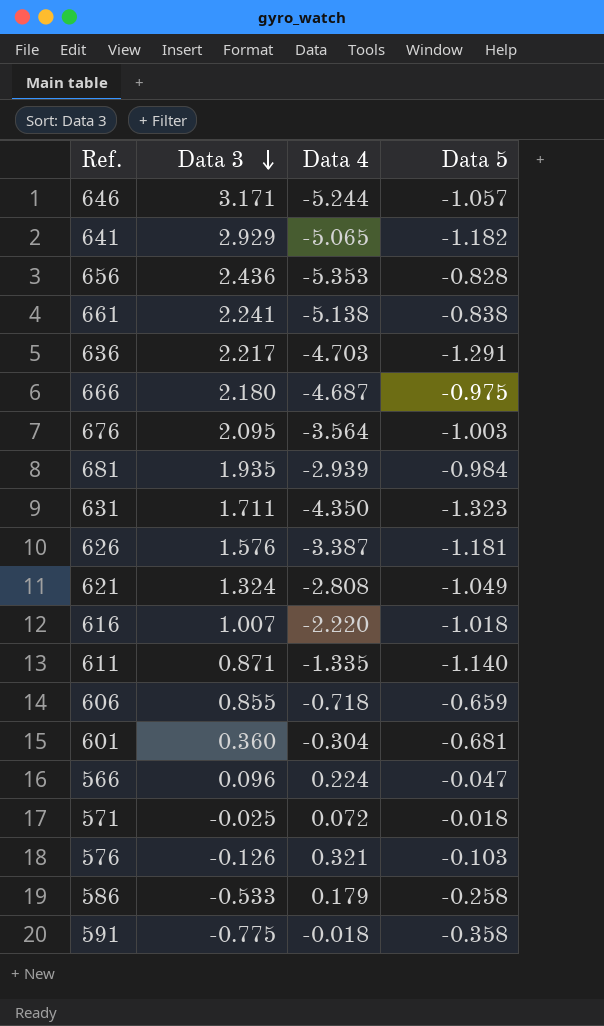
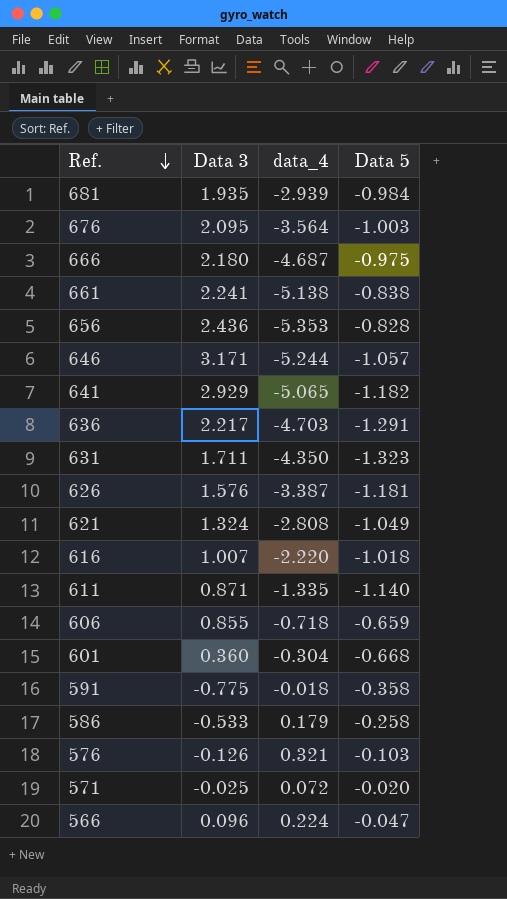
row order: Data 3 descending -> Ref. descending
column name: Data 4 -> data_4
601 | Data 5: -0.681 -> -0.668
571 | Data 5: -0.018 -> -0.020

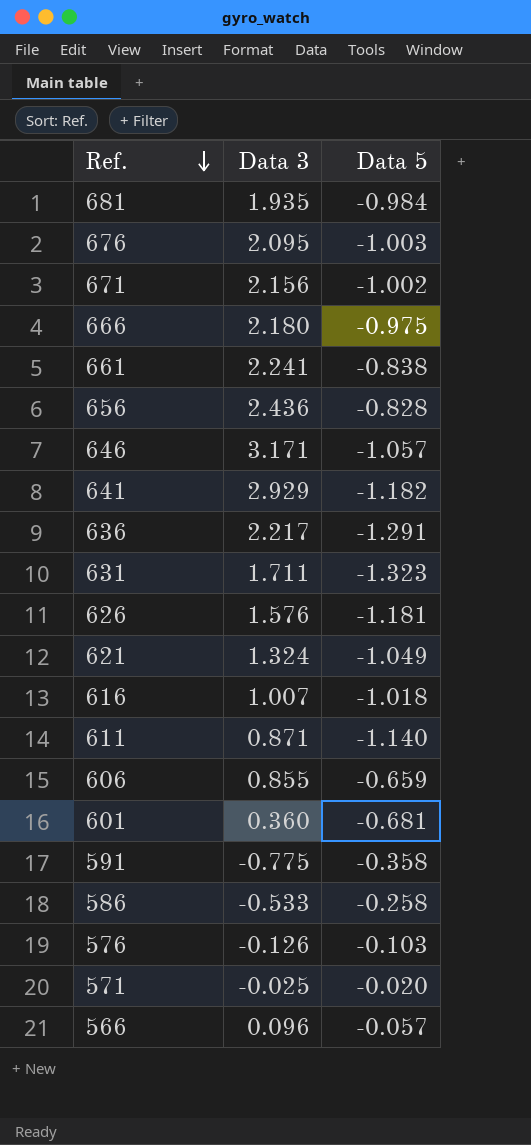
column data_4 | position: 3 -> none
row 671: none -> 2.156 | -1.002
601 | Data 5: -0.668 -> -0.681
566 | Data 5: -0.047 -> -0.057

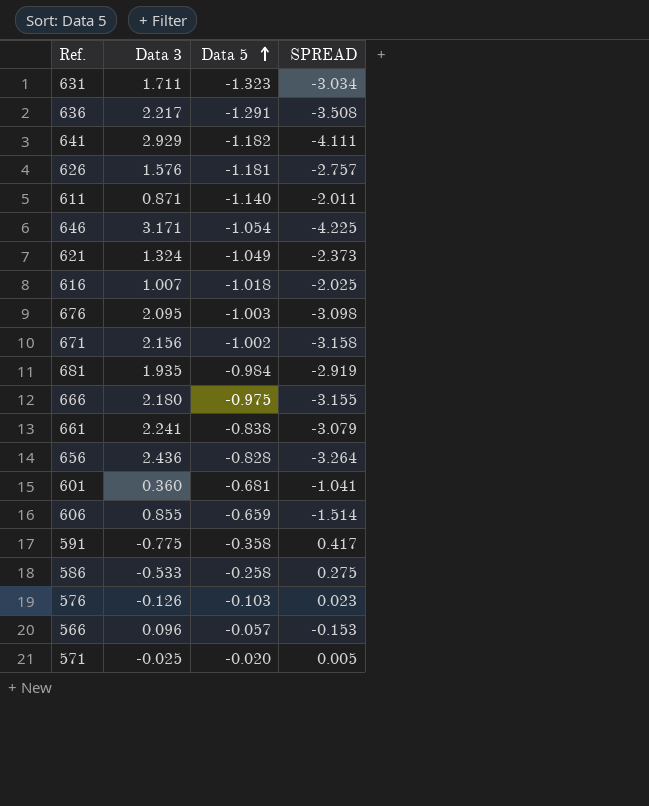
row order: Ref. descending -> Data 5 ascending
column SPREAD | formula: none -> [Data 5] - [Data 3]
646 | Data 5: -1.057 -> -1.054

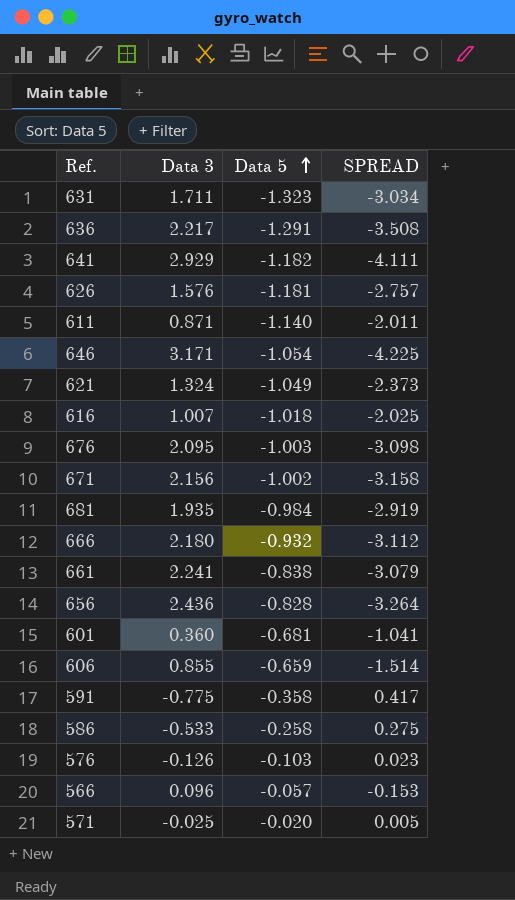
666 | Data 5: -0.975 -> -0.932
666 | SPREAD: -3.155 -> -3.112

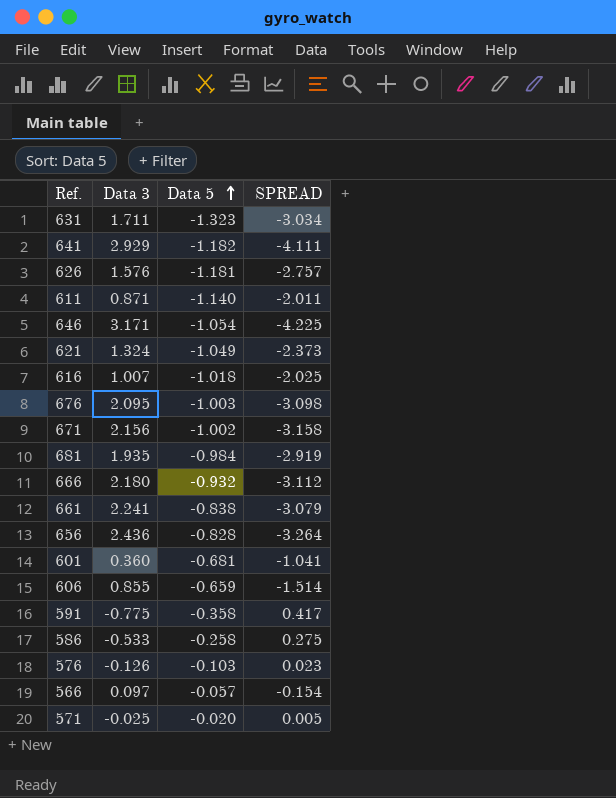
row 636: 2.217 | -1.291 | -3.508 -> none
566 | Data 3: 0.096 -> 0.097
566 | SPREAD: -0.153 -> -0.154

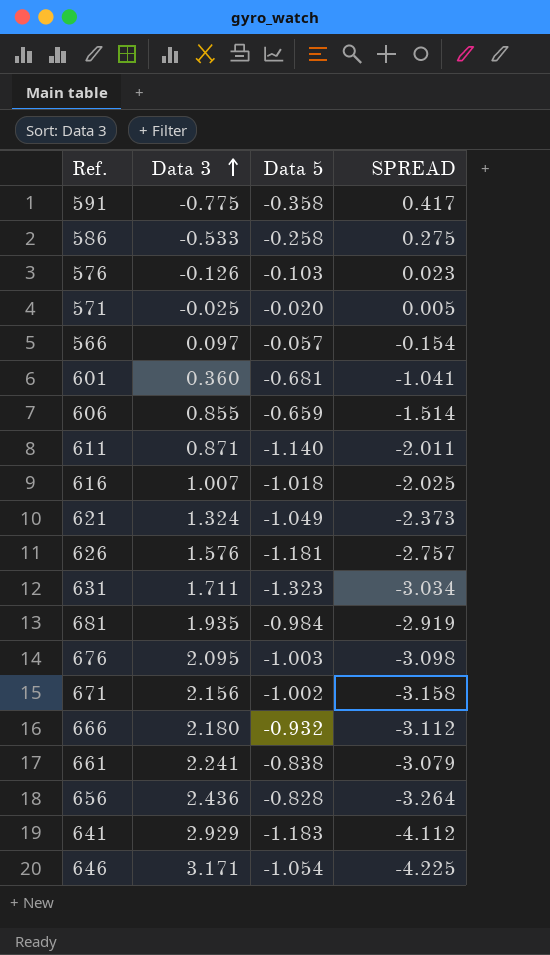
row order: Data 5 ascending -> Data 3 ascending
641 | Data 5: -1.182 -> -1.183
641 | SPREAD: -4.111 -> -4.112

